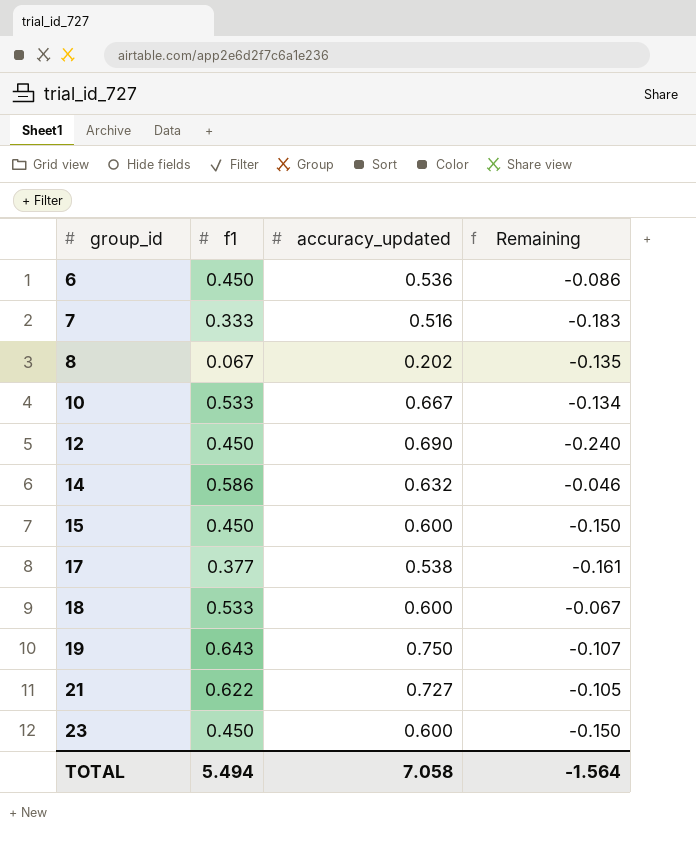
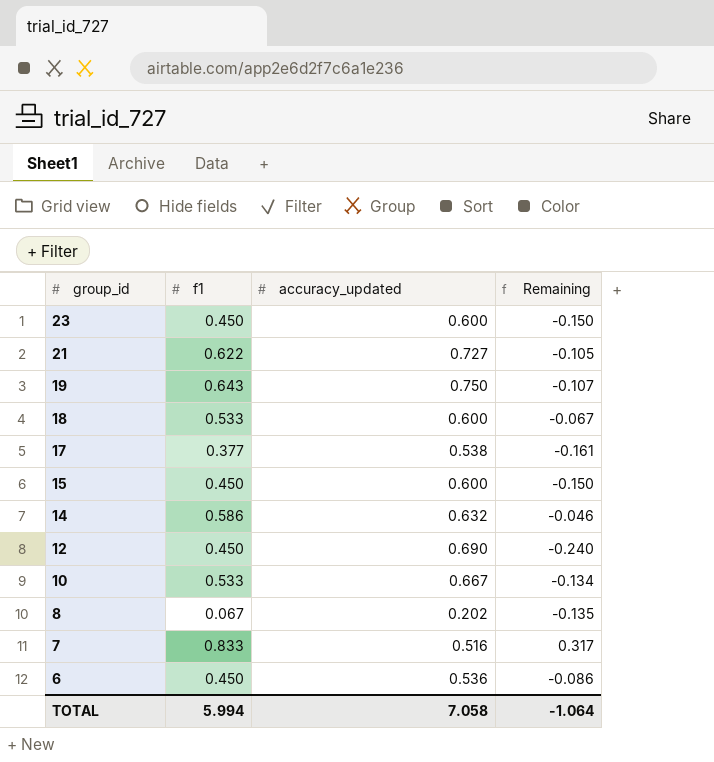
row order: group_id ascending -> group_id descending
7 | f1: 0.333 -> 0.833
7 | Remaining: -0.183 -> 0.317
TOTAL | f1: 5.494 -> 5.994
TOTAL | Remaining: -1.564 -> -1.064

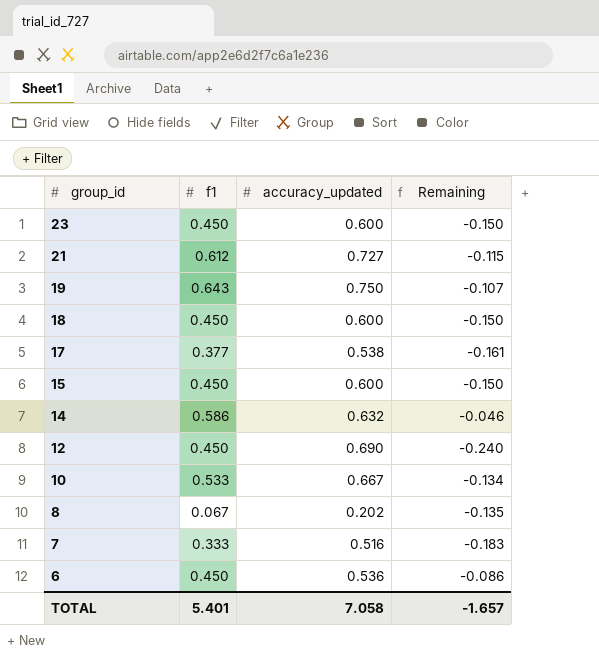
21 | f1: 0.622 -> 0.612
21 | Remaining: -0.105 -> -0.115
18 | f1: 0.533 -> 0.450
18 | Remaining: -0.067 -> -0.150
7 | f1: 0.833 -> 0.333
7 | Remaining: 0.317 -> -0.183
TOTAL | f1: 5.994 -> 5.401
TOTAL | Remaining: -1.064 -> -1.657

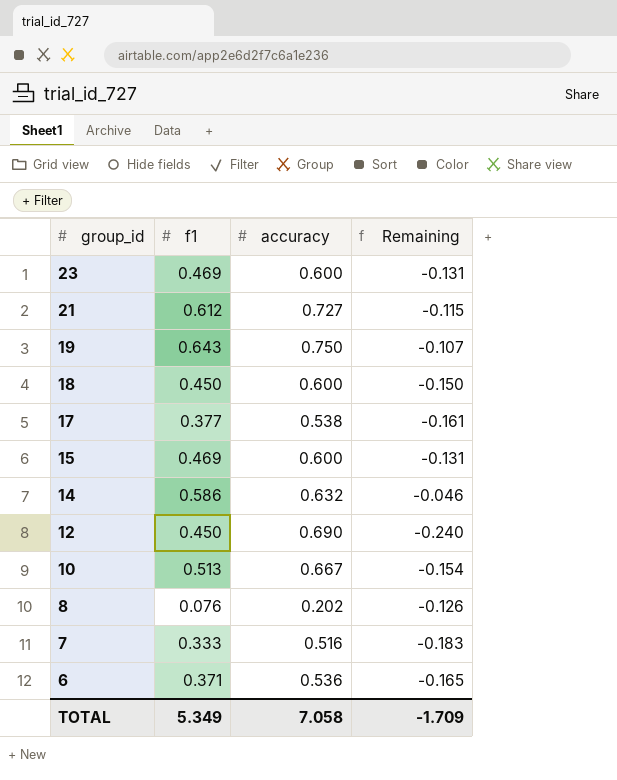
column name: accuracy_updated -> accuracy
23 | f1: 0.450 -> 0.469
23 | Remaining: -0.150 -> -0.131
15 | f1: 0.450 -> 0.469
15 | Remaining: -0.150 -> -0.131
10 | f1: 0.533 -> 0.513
10 | Remaining: -0.134 -> -0.154
8 | f1: 0.067 -> 0.076
8 | Remaining: -0.135 -> -0.126
6 | f1: 0.450 -> 0.371
6 | Remaining: -0.086 -> -0.165
TOTAL | f1: 5.401 -> 5.349
TOTAL | Remaining: -1.657 -> -1.709

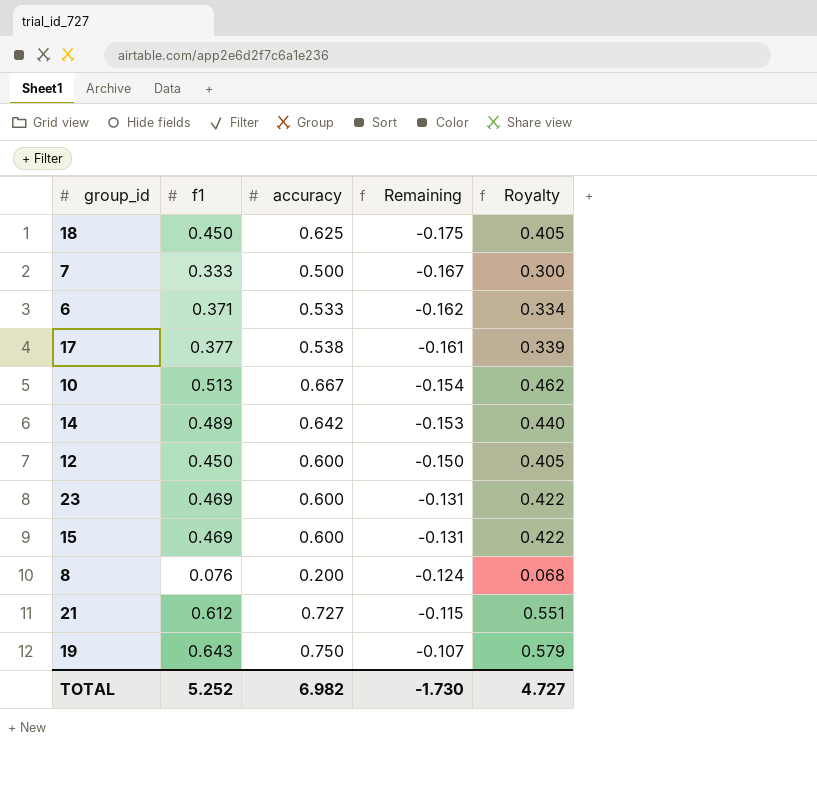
row order: group_id descending -> Remaining ascending
column Royalty | formula: none -> [f1] * 0.9
18 | accuracy: 0.600 -> 0.625
18 | Remaining: -0.150 -> -0.175
7 | accuracy: 0.516 -> 0.500
7 | Remaining: -0.183 -> -0.167
6 | accuracy: 0.536 -> 0.533
6 | Remaining: -0.165 -> -0.162
14 | f1: 0.586 -> 0.489
14 | accuracy: 0.632 -> 0.642
14 | Remaining: -0.046 -> -0.153
12 | accuracy: 0.690 -> 0.600
12 | Remaining: -0.240 -> -0.150
8 | accuracy: 0.202 -> 0.200
8 | Remaining: -0.126 -> -0.124
TOTAL | f1: 5.349 -> 5.252
TOTAL | accuracy: 7.058 -> 6.982
TOTAL | Remaining: -1.709 -> -1.730

